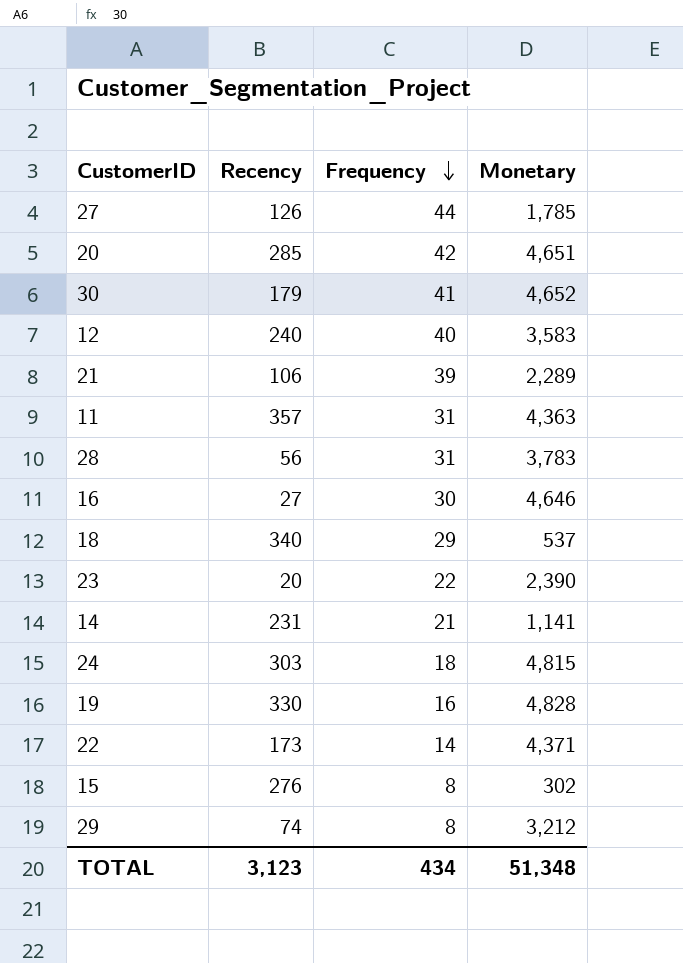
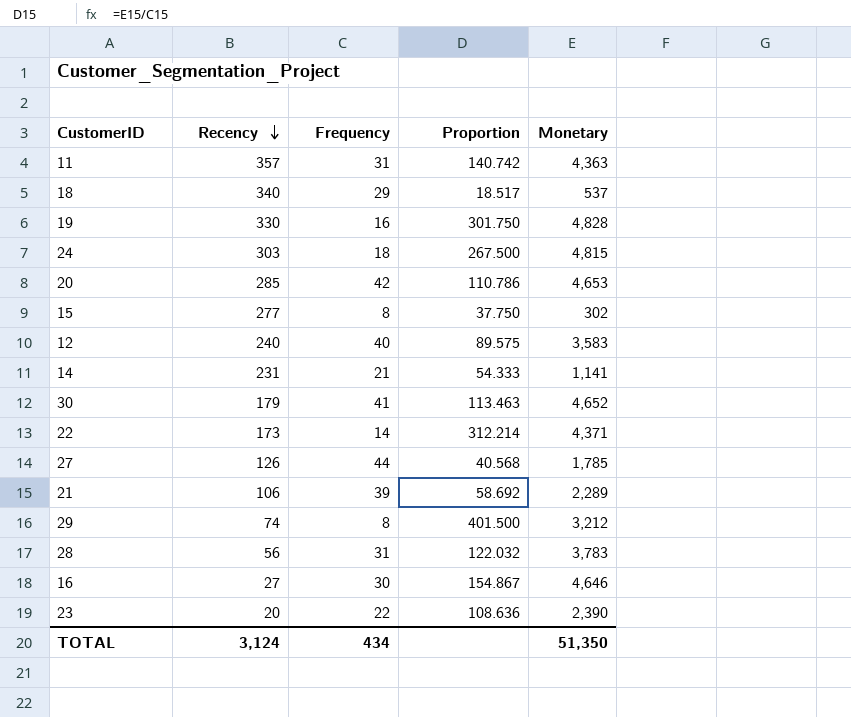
row order: Frequency descending -> Recency descending
column Proportion | formula: none -> [Monetary] / [Frequency]
20 | Monetary: 4,651 -> 4,653
15 | Recency: 276 -> 277
TOTAL | Recency: 3,123 -> 3,124
TOTAL | Monetary: 51,348 -> 51,350

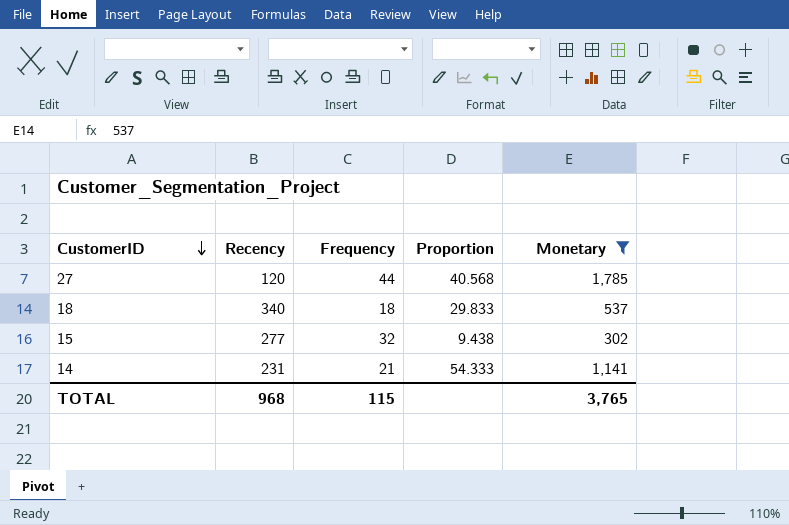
filter: none -> Monetary <= 1,785
row order: Recency descending -> CustomerID descending
27 | Recency: 126 -> 120
18 | Frequency: 29 -> 18
18 | Proportion: 18.517 -> 29.833
15 | Frequency: 8 -> 32
15 | Proportion: 37.750 -> 9.438
TOTAL | Recency: 3,124 -> 968
TOTAL | Frequency: 434 -> 115
TOTAL | Monetary: 51,350 -> 3,765

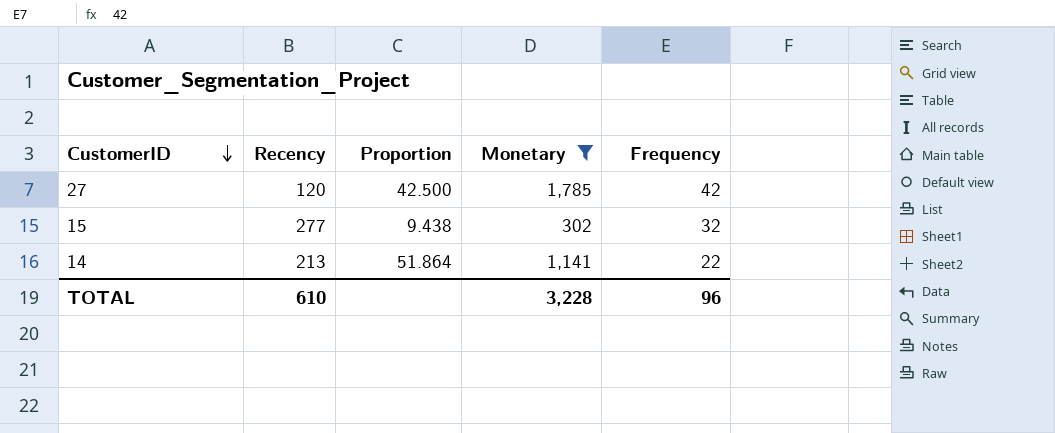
column Frequency | position: 3 -> 5
row 18: 340 | 18 | 29.833 | 537 -> none
27 | Proportion: 40.568 -> 42.500
27 | Frequency: 44 -> 42
14 | Recency: 231 -> 213
14 | Proportion: 54.333 -> 51.864
14 | Frequency: 21 -> 22
TOTAL | Recency: 968 -> 610
TOTAL | Monetary: 3,765 -> 3,228
TOTAL | Frequency: 115 -> 96

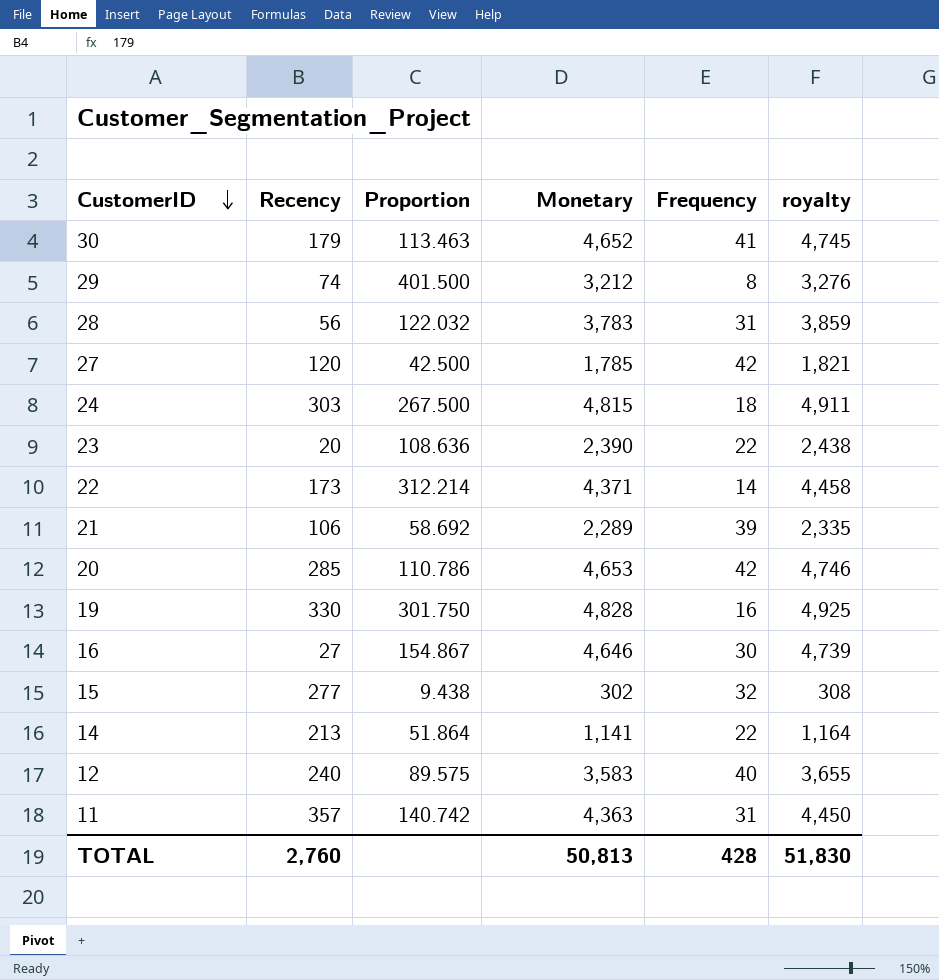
filter: Monetary <= 1,785 -> none
column royalty | formula: none -> [Monetary] * 1.02
TOTAL | Recency: 610 -> 2,760
TOTAL | Monetary: 3,228 -> 50,813
TOTAL | Frequency: 96 -> 428

